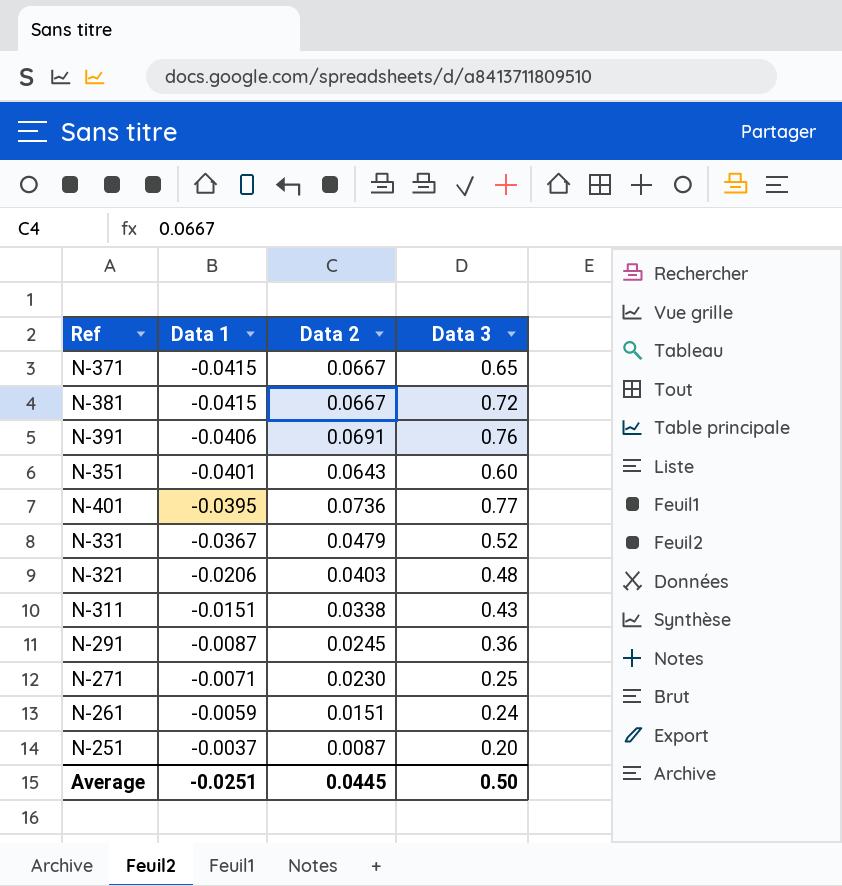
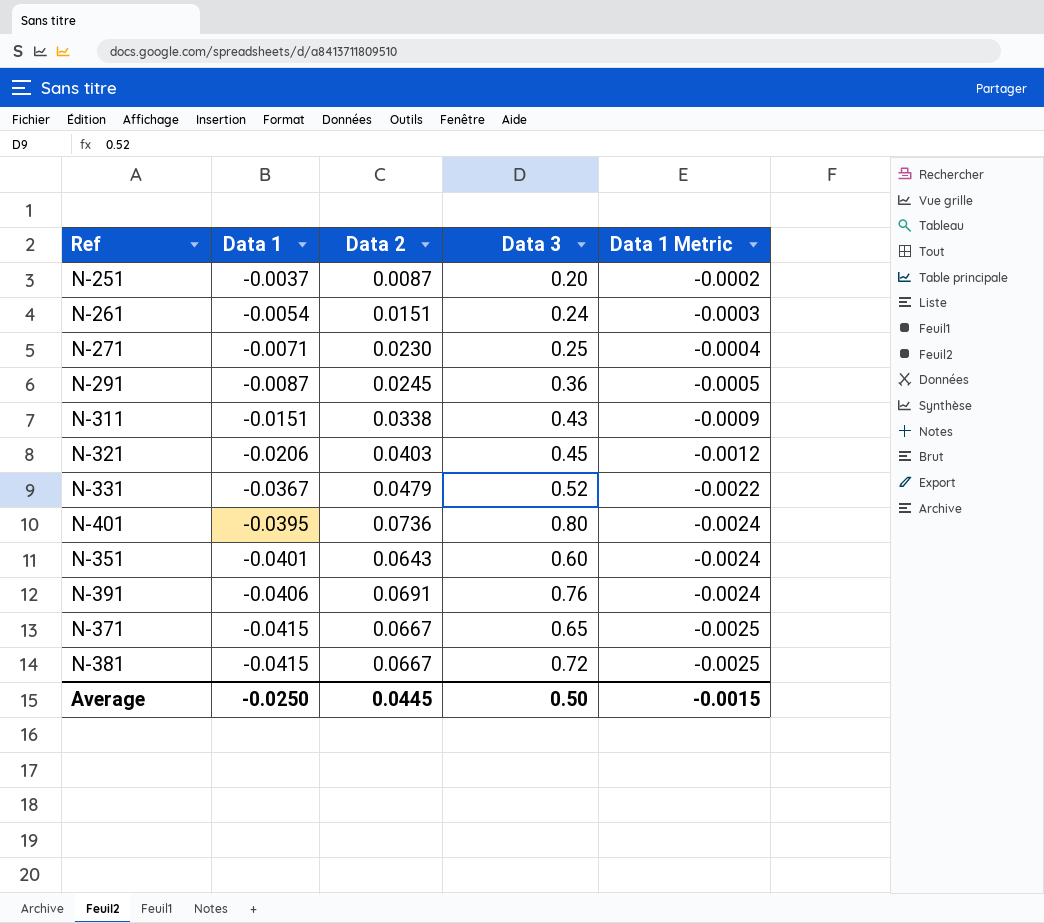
row order: Data 1 ascending -> Data 1 descending
column Data 1 Metric | formula: none -> [Data 1] * 0.06
N-261 | Data 1: -0.0059 -> -0.0054
N-321 | Data 3: 0.48 -> 0.45
N-401 | Data 3: 0.77 -> 0.80
Average | Data 1: -0.0251 -> -0.0250

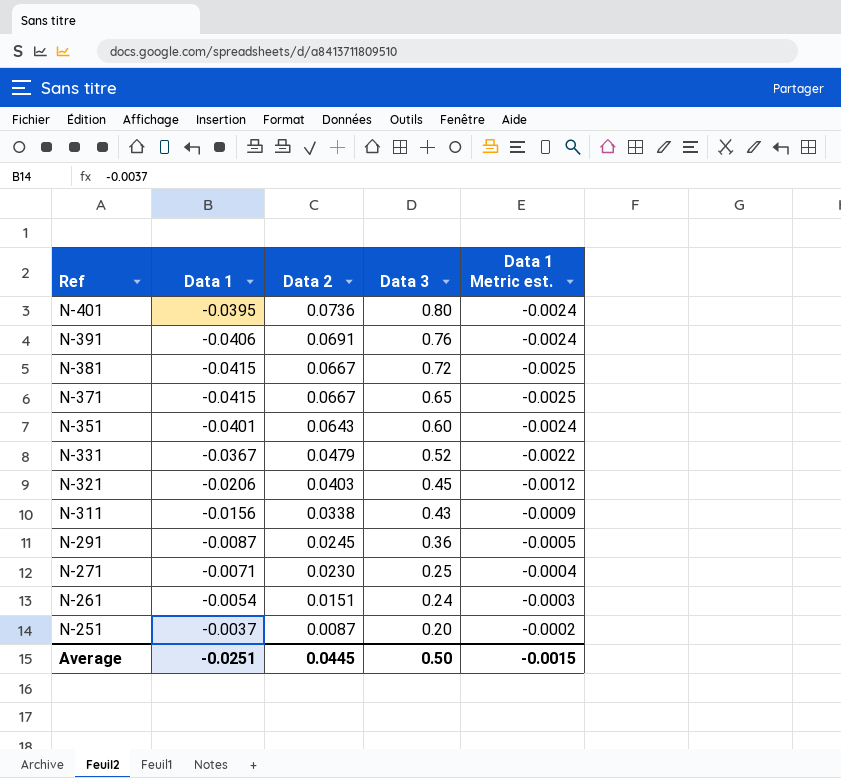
row order: Data 1 descending -> Ref descending
column name: Data 1 Metric -> Data 1 Metric est.
N-311 | Data 1: -0.0151 -> -0.0156
Average | Data 1: -0.0250 -> -0.0251

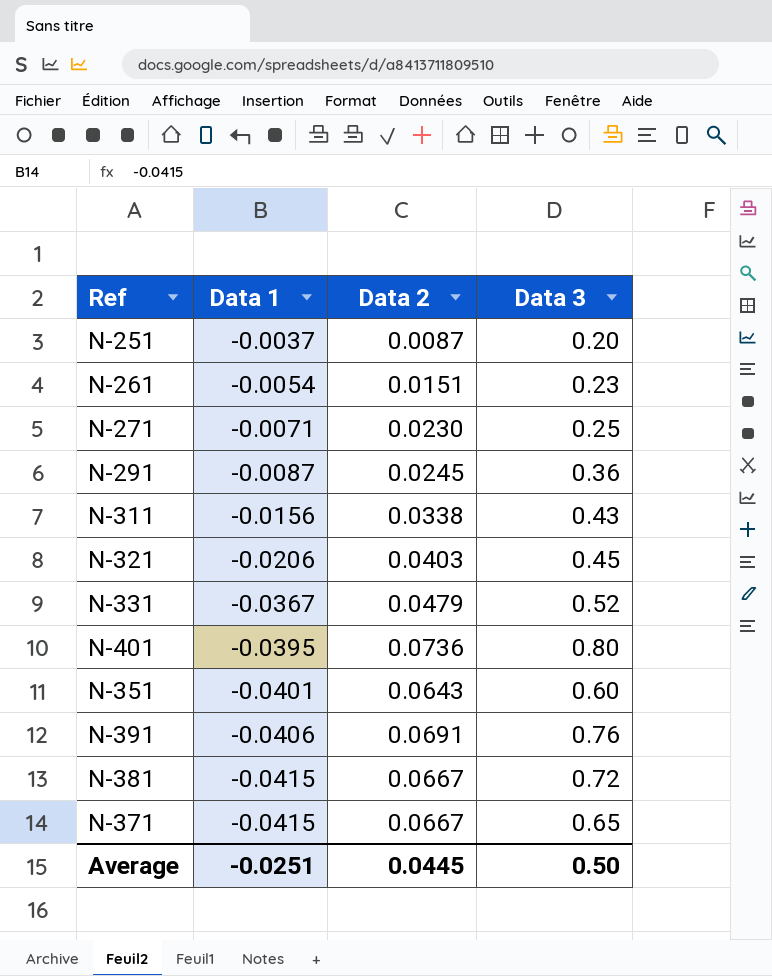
row order: Ref descending -> Data 1 descending
column Data 1 Metric est. | formula: [Data 1] * 0.06 -> none
N-261 | Data 3: 0.24 -> 0.23

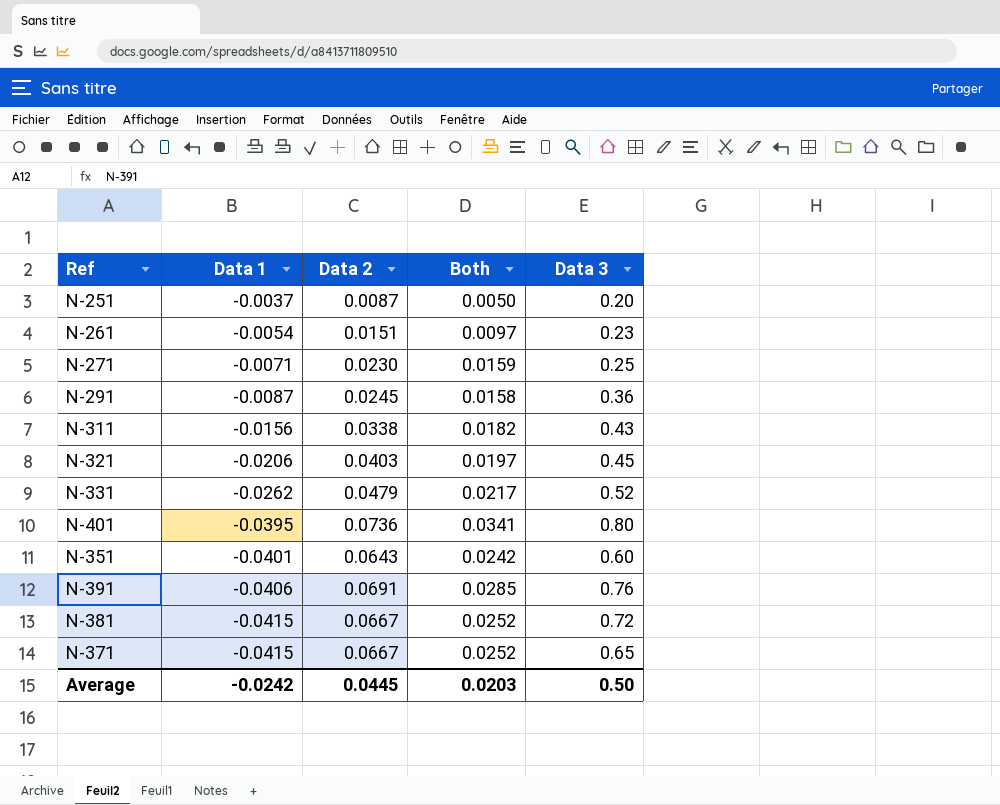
column Both | formula: none -> [Data 1] + [Data 2]
N-331 | Data 1: -0.0367 -> -0.0262
Average | Data 1: -0.0251 -> -0.0242

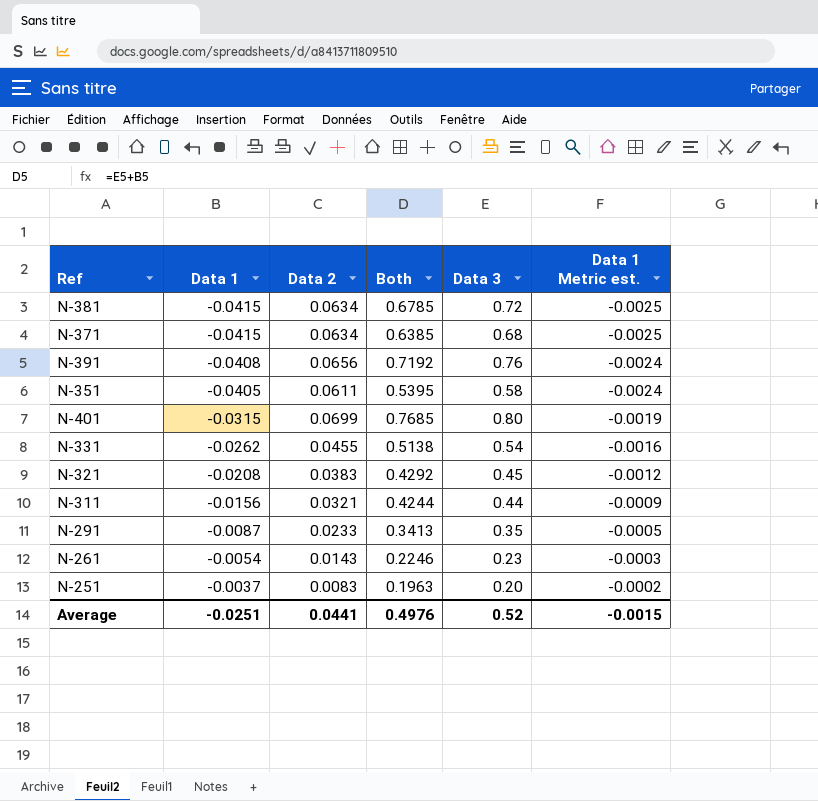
row order: Data 1 descending -> Data 1 ascending
column Both | formula: [Data 1] + [Data 2] -> [Data 1] + [Data 3]
column Data 1 Metric est. | formula: none -> [Data 1] * 0.06
row N-271: -0.0071 | 0.0230 | 0.0159 | 0.25 -> none
N-381 | Data 2: 0.0667 -> 0.0634
N-371 | Data 2: 0.0667 -> 0.0634
N-371 | Data 3: 0.65 -> 0.68
N-391 | Data 1: -0.0406 -> -0.0408
N-391 | Data 2: 0.0691 -> 0.0656
N-351 | Data 1: -0.0401 -> -0.0405
N-351 | Data 2: 0.0643 -> 0.0611
N-351 | Data 3: 0.60 -> 0.58
N-401 | Data 1: -0.0395 -> -0.0315
N-401 | Data 2: 0.0736 -> 0.0699
N-331 | Data 2: 0.0479 -> 0.0455
N-331 | Data 3: 0.52 -> 0.54
N-321 | Data 1: -0.0206 -> -0.0208
N-321 | Data 2: 0.0403 -> 0.0383
N-311 | Data 2: 0.0338 -> 0.0321
N-311 | Data 3: 0.43 -> 0.44
N-291 | Data 2: 0.0245 -> 0.0233
N-291 | Data 3: 0.36 -> 0.35
N-261 | Data 2: 0.0151 -> 0.0143
N-251 | Data 2: 0.0087 -> 0.0083
Average | Data 1: -0.0242 -> -0.0251
Average | Data 2: 0.0445 -> 0.0441
Average | Both: 0.0203 -> 0.4976
Average | Data 3: 0.50 -> 0.52

